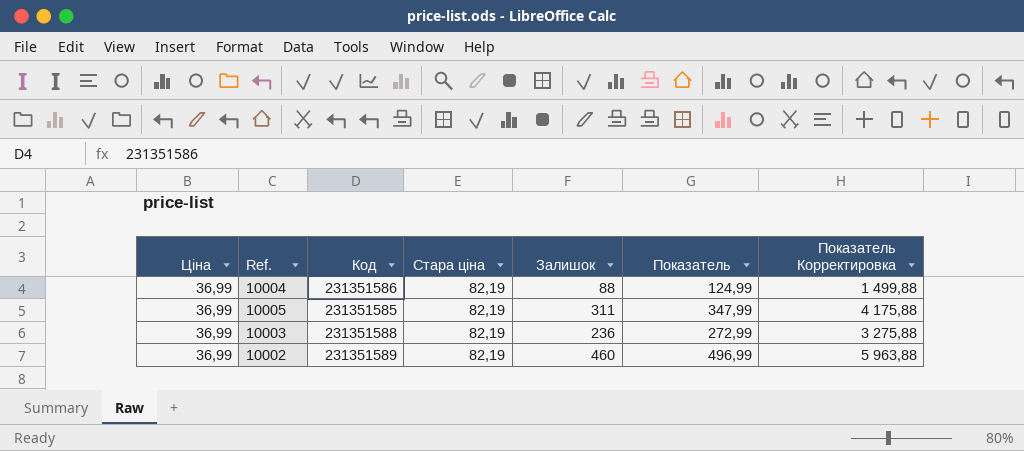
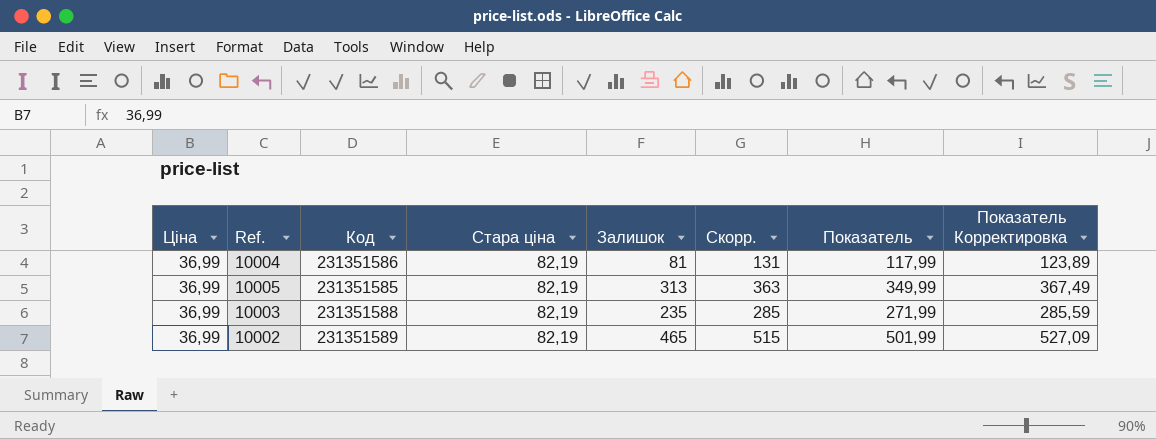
column Скорр. | formula: none -> [Залишок] + 50
column Показатель Корректировка | formula: [Показатель] * 12 -> [Показатель] * 1,05
10004 | Залишок: 88 -> 81
10004 | Показатель: 124,99 -> 117,99
10005 | Залишок: 311 -> 313
10005 | Показатель: 347,99 -> 349,99
10003 | Залишок: 236 -> 235
10003 | Показатель: 272,99 -> 271,99
10002 | Залишок: 460 -> 465
10002 | Показатель: 496,99 -> 501,99

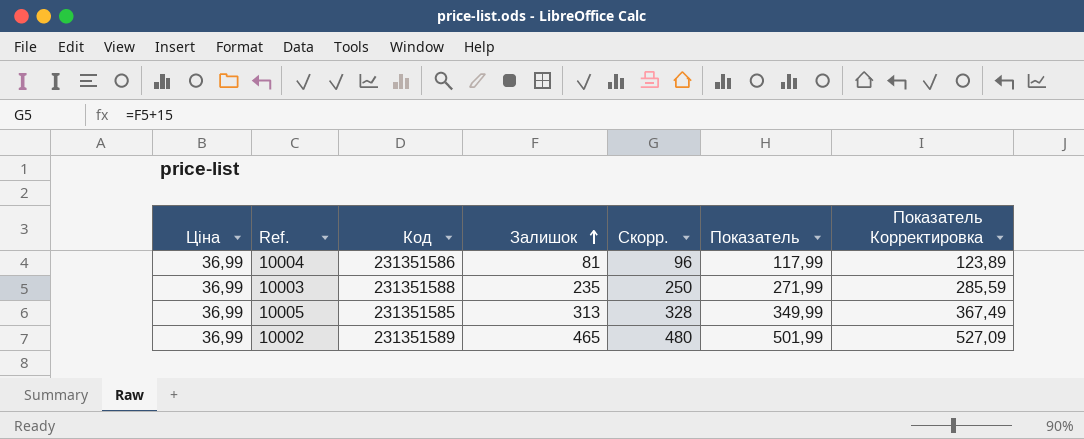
row order: none -> Залишок ascending
column Стара ціна | position: 4 -> none
column Скорр. | formula: [Залишок] + 50 -> [Залишок] + 15

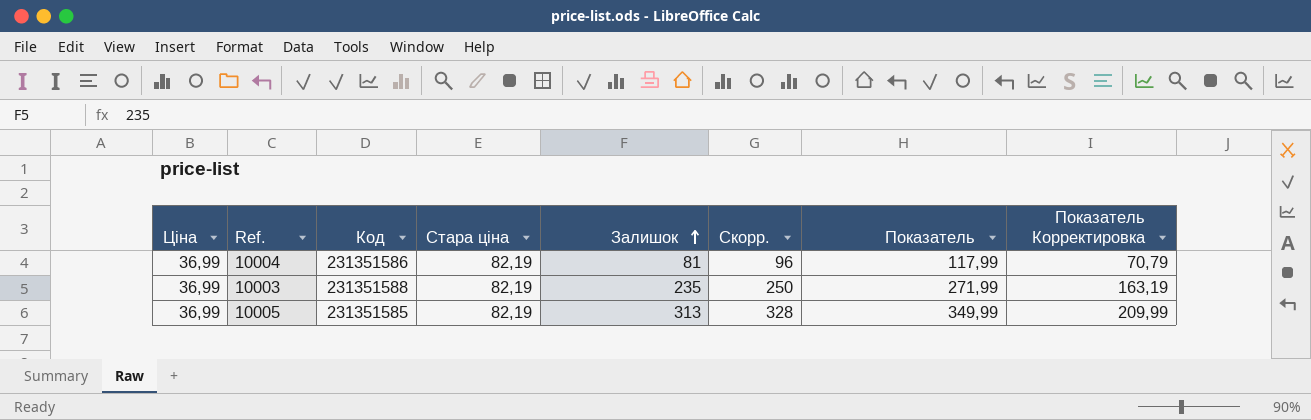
column Стара ціна | position: none -> 4
column Показатель Корректировка | formula: [Показатель] * 1,05 -> [Показатель] * 0,6
row 10002: 36,99 | 231351589 | 465 | 480 | 501,99 | 527,09 -> none

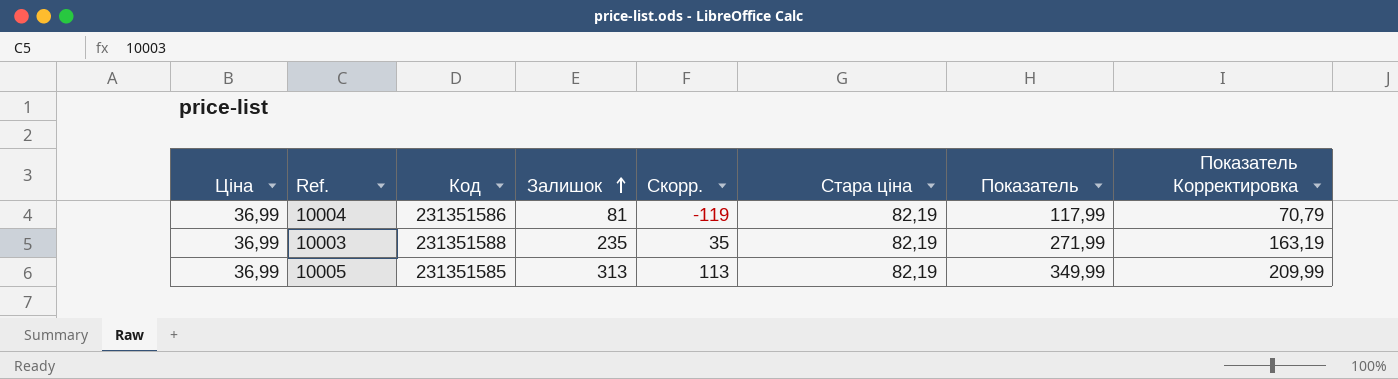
column Скорр. | formula: [Залишок] + 15 -> [Залишок] - 200
column Стара ціна | position: 4 -> 6

